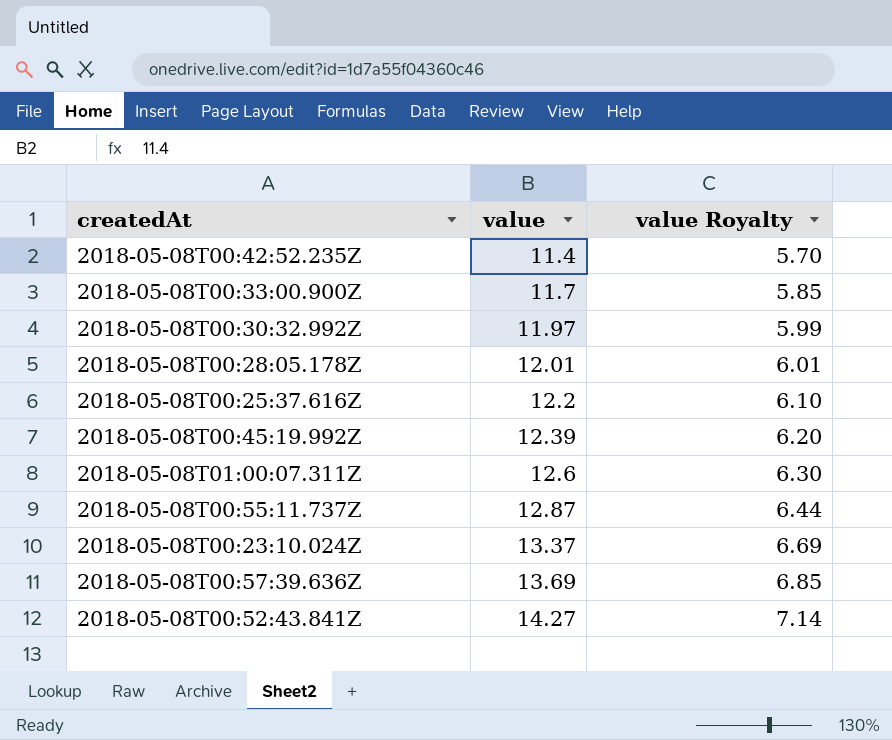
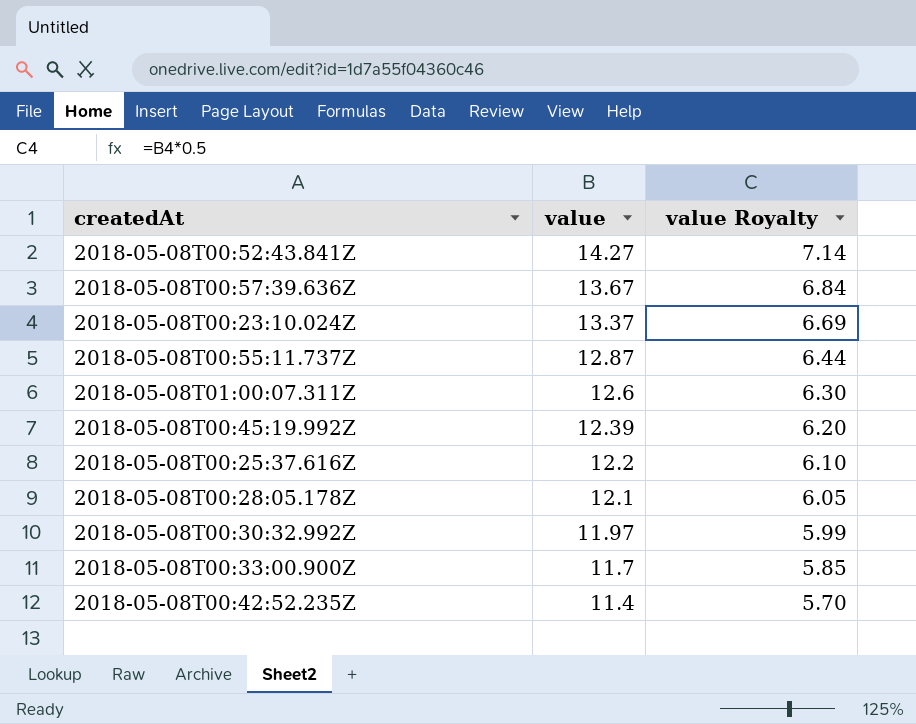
row order: value ascending -> value descending
2018-05-08T00:57:39.636Z | value: 13.69 -> 13.67
2018-05-08T00:57:39.636Z | value Royalty: 6.85 -> 6.84
2018-05-08T00:28:05.178Z | value: 12.01 -> 12.1
2018-05-08T00:28:05.178Z | value Royalty: 6.01 -> 6.05

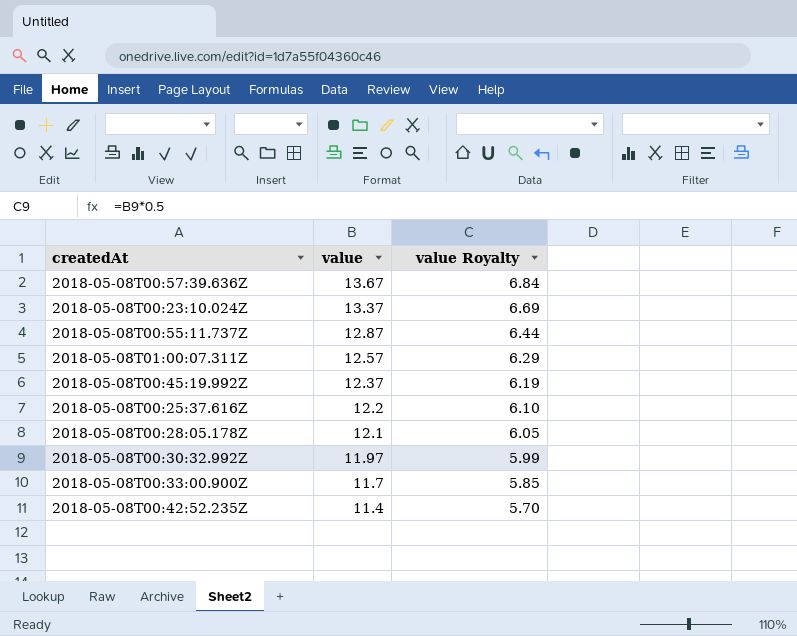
row 2018-05-08T00:52:43.841Z: 14.27 | 7.14 -> none
2018-05-08T01:00:07.311Z | value: 12.6 -> 12.57
2018-05-08T01:00:07.311Z | value Royalty: 6.30 -> 6.29
2018-05-08T00:45:19.992Z | value: 12.39 -> 12.37
2018-05-08T00:45:19.992Z | value Royalty: 6.20 -> 6.19

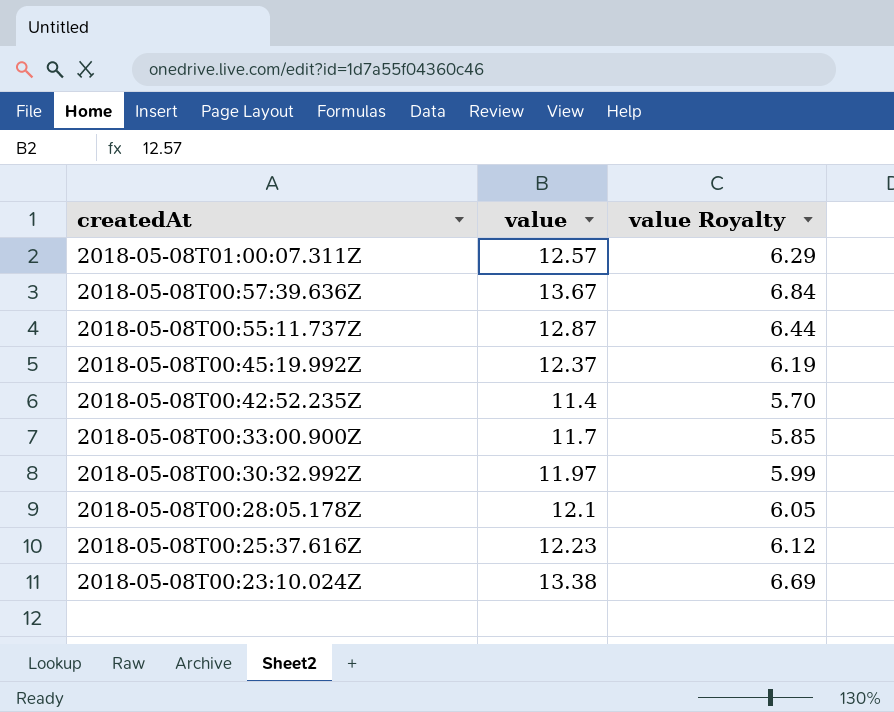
row order: value descending -> createdAt descending
2018-05-08T00:25:37.616Z | value: 12.2 -> 12.23
2018-05-08T00:25:37.616Z | value Royalty: 6.10 -> 6.12
2018-05-08T00:23:10.024Z | value: 13.37 -> 13.38

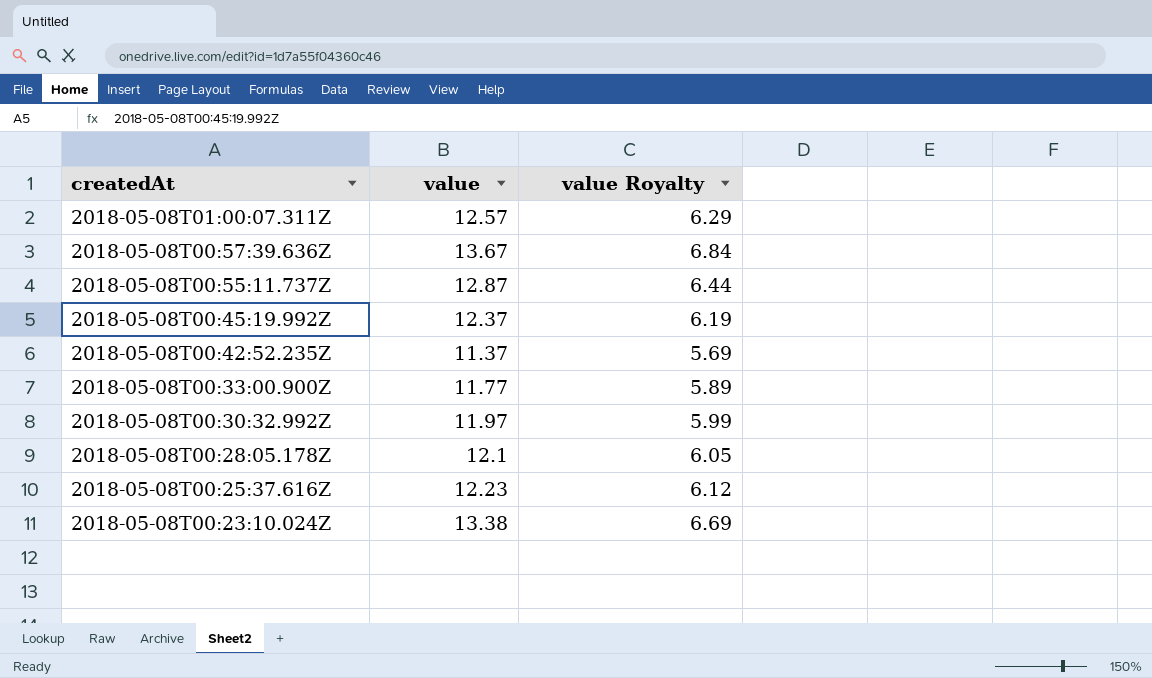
2018-05-08T00:42:52.235Z | value: 11.4 -> 11.37
2018-05-08T00:42:52.235Z | value Royalty: 5.70 -> 5.69
2018-05-08T00:33:00.900Z | value: 11.7 -> 11.77
2018-05-08T00:33:00.900Z | value Royalty: 5.85 -> 5.89

